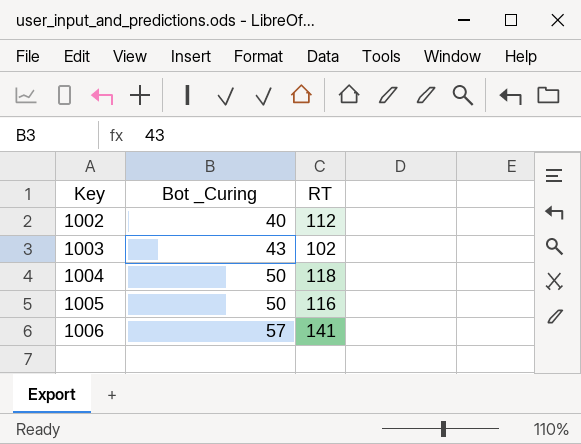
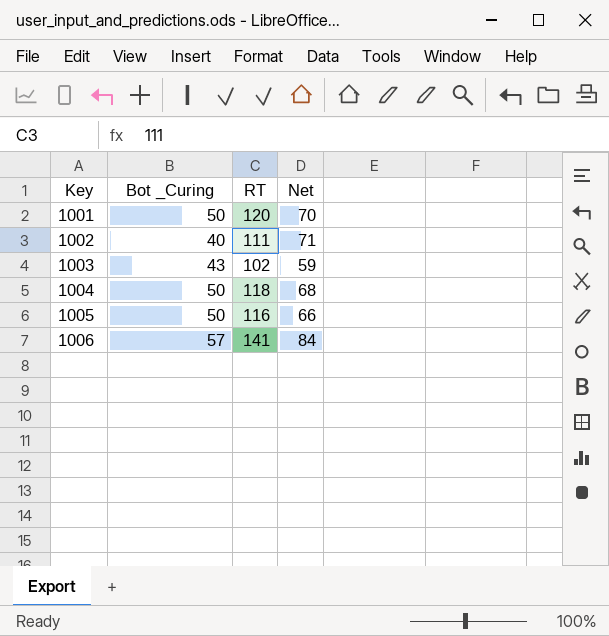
column Net | formula: none -> [RT] - [Bot _Curing]
row 1001: none -> 50 | 120 | 70
1002 | RT: 112 -> 111

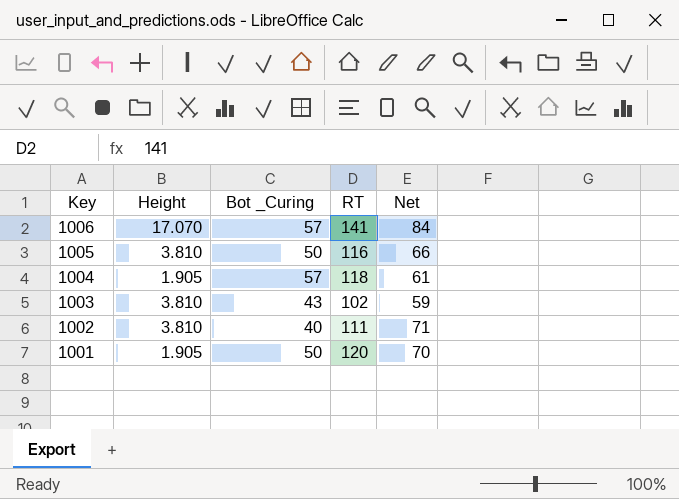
row order: Key ascending -> Key descending
column Height | position: none -> 2
1004 | Bot _Curing: 50 -> 57
1004 | Net: 68 -> 61

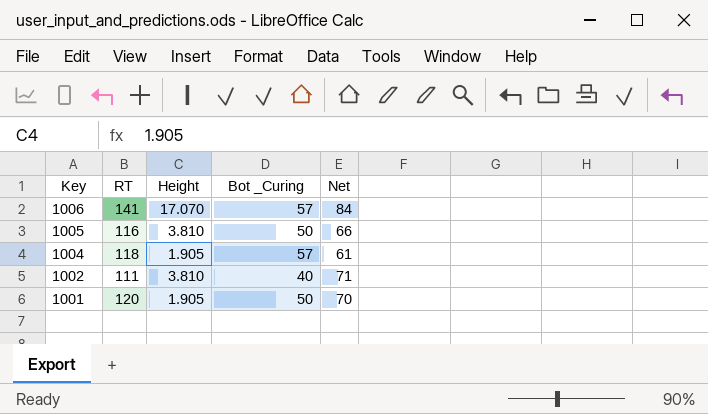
column RT | position: 4 -> 2
row 1003: 3.810 | 43 | 102 | 59 -> none

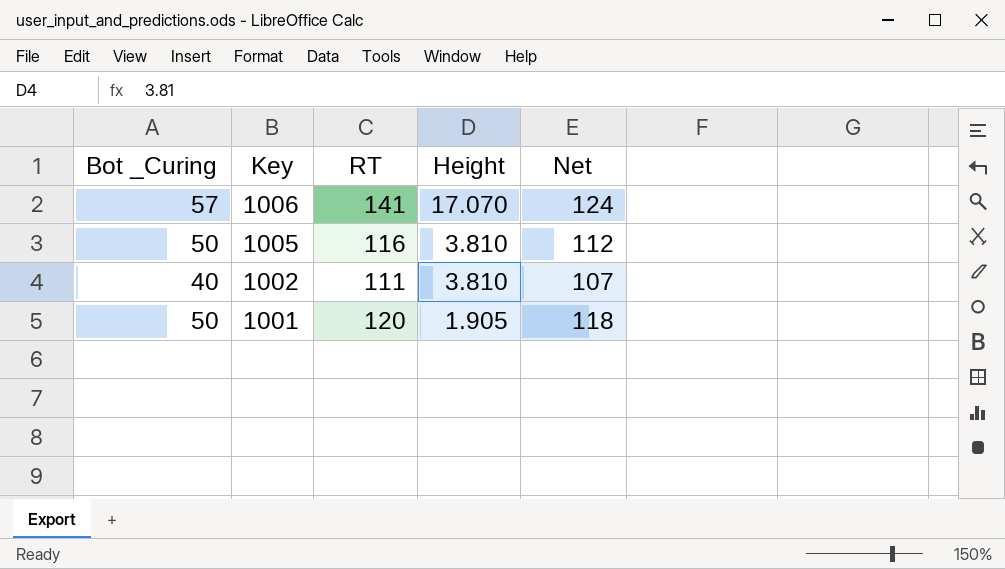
column Bot _Curing | position: 4 -> 1
column Net | formula: [RT] - [Bot _Curing] -> [RT] - [Height]
row 1004: 118 | 1.905 | 57 | 61 -> none

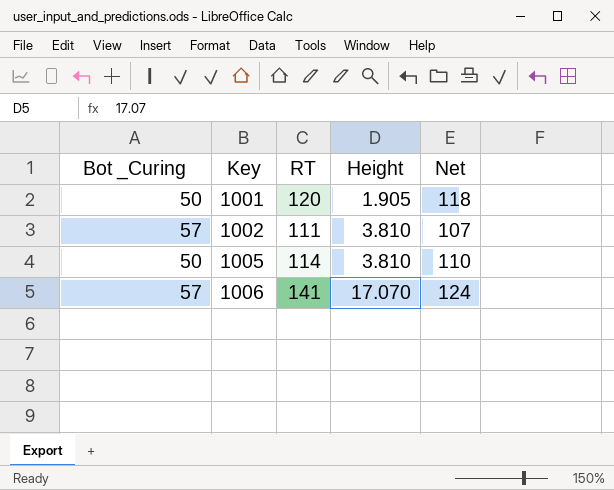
row order: Key descending -> Key ascending
1002 | Bot _Curing: 40 -> 57
1005 | RT: 116 -> 114
1005 | Net: 112 -> 110

